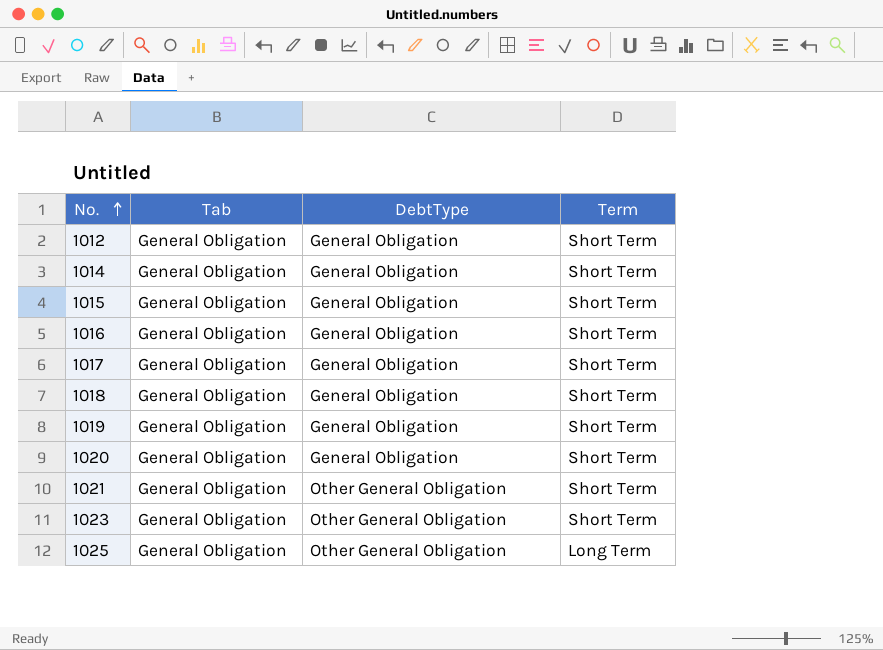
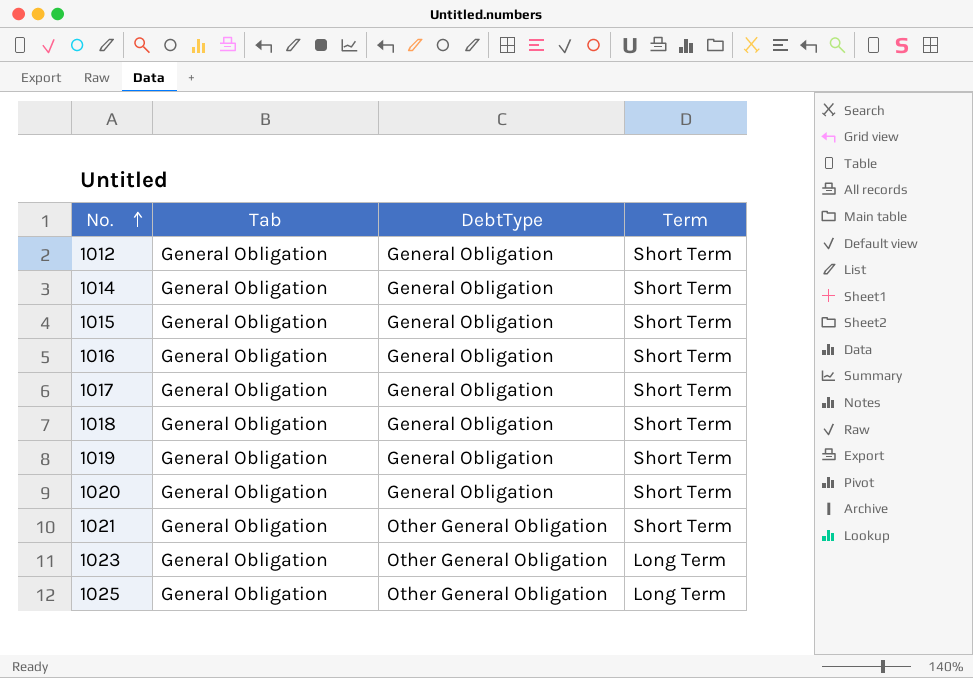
1023 | Term: Short Term -> Long Term

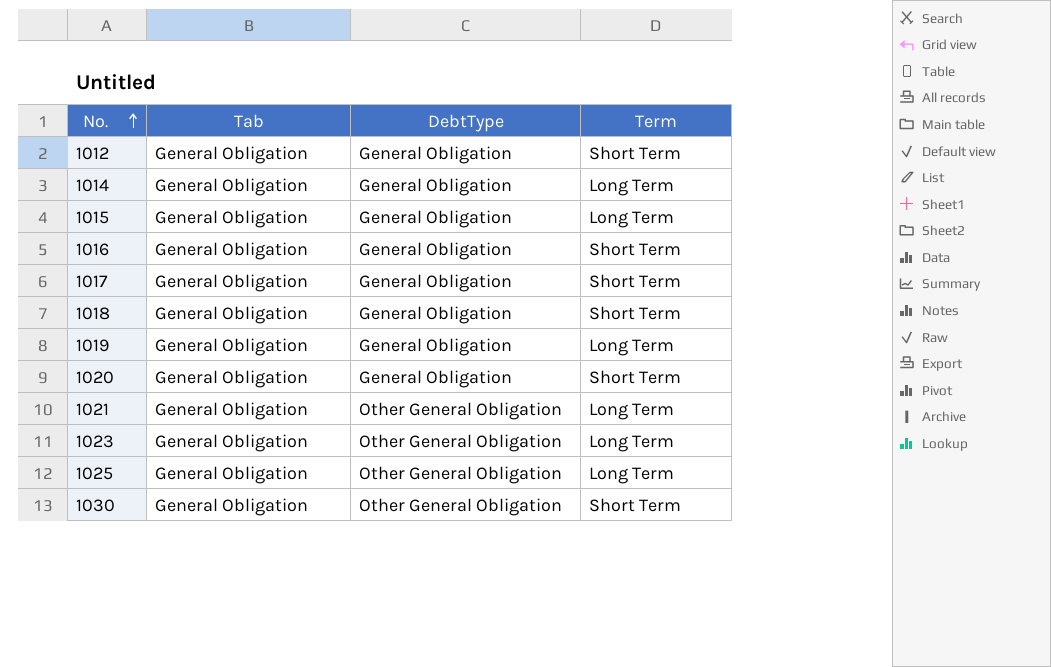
1014 | Term: Short Term -> Long Term
1015 | Term: Short Term -> Long Term
1019 | Term: Short Term -> Long Term
1021 | Term: Short Term -> Long Term
row 1030: none -> General Obligation | Other General Obligation | Short Term

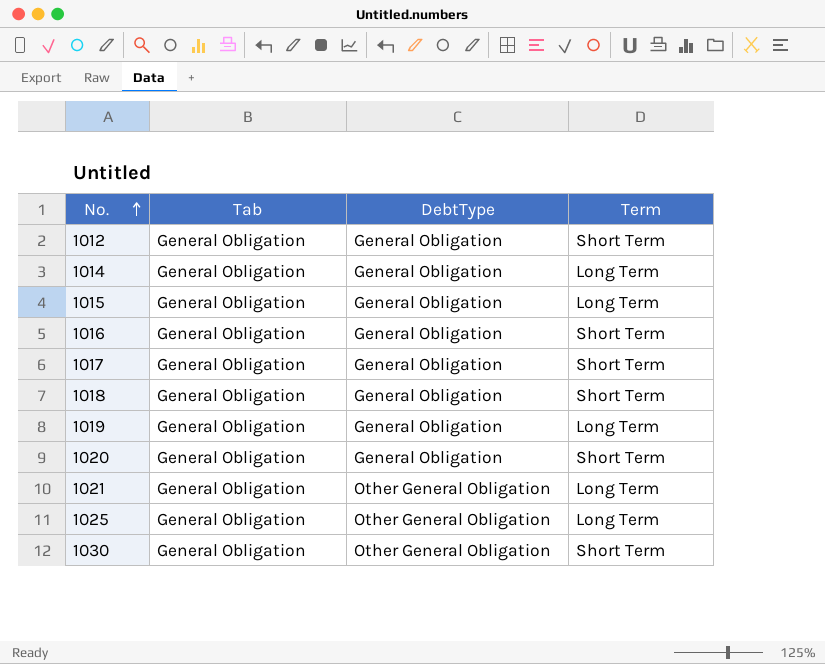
row 1023: General Obligation | Other General Obligation | Long Term -> none

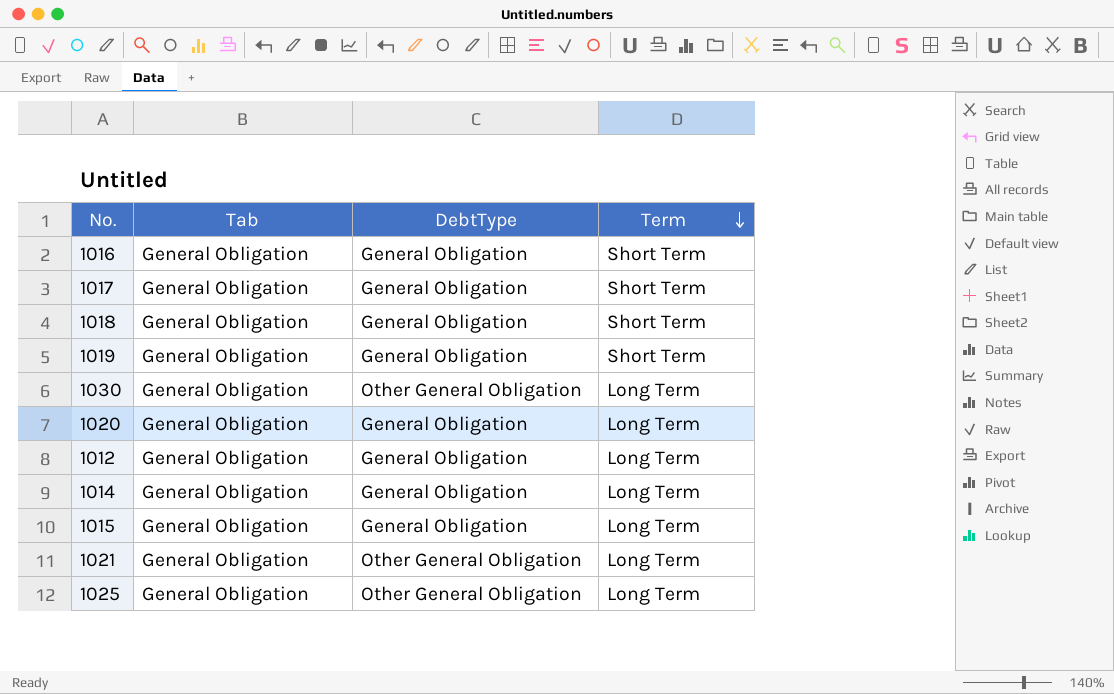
row order: No. ascending -> Term descending
1019 | Term: Long Term -> Short Term
1030 | Term: Short Term -> Long Term
1020 | Term: Short Term -> Long Term
1012 | Term: Short Term -> Long Term

